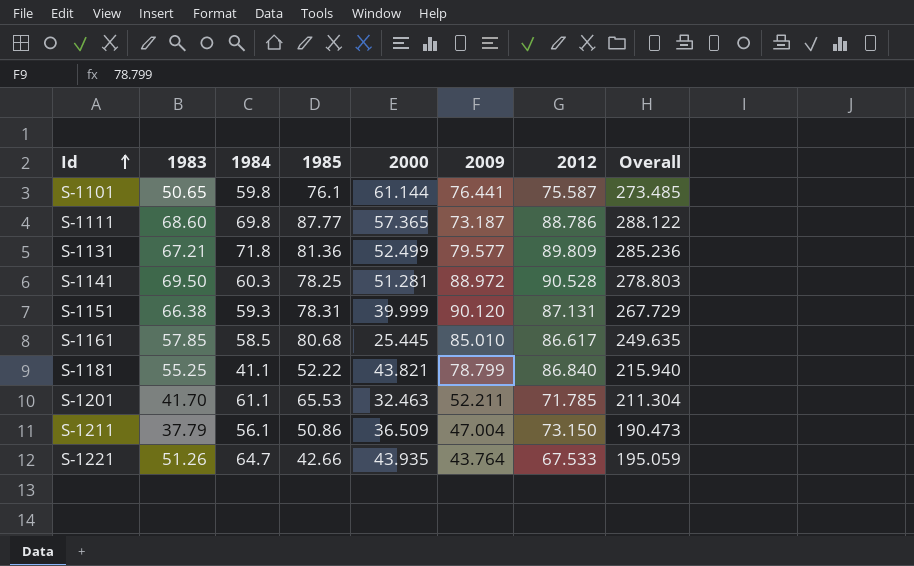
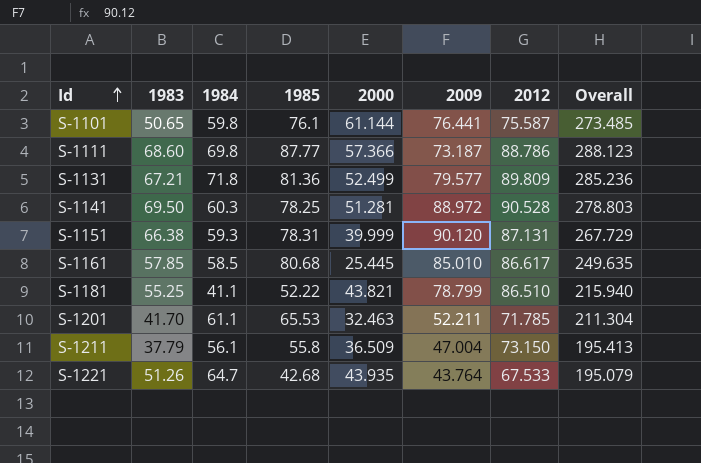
S-1111 | 2000: 57.365 -> 57.366
S-1111 | Overall: 288.122 -> 288.123
S-1181 | 2012: 86.840 -> 86.510
S-1211 | 1985: 50.86 -> 55.8
S-1211 | Overall: 190.473 -> 195.413
S-1221 | 1985: 42.66 -> 42.68
S-1221 | Overall: 195.059 -> 195.079

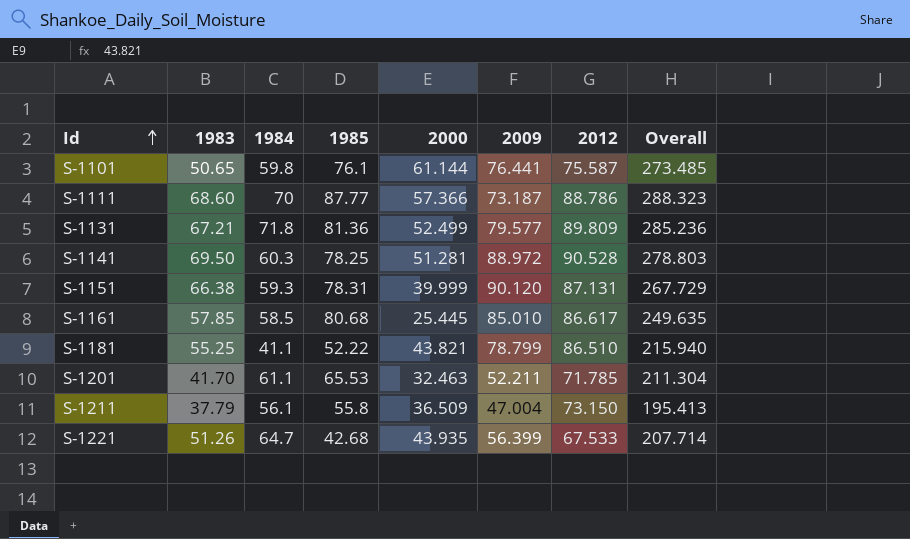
S-1111 | 1984: 69.8 -> 70
S-1111 | Overall: 288.123 -> 288.323
S-1221 | 2009: 43.764 -> 56.399
S-1221 | Overall: 195.079 -> 207.714

